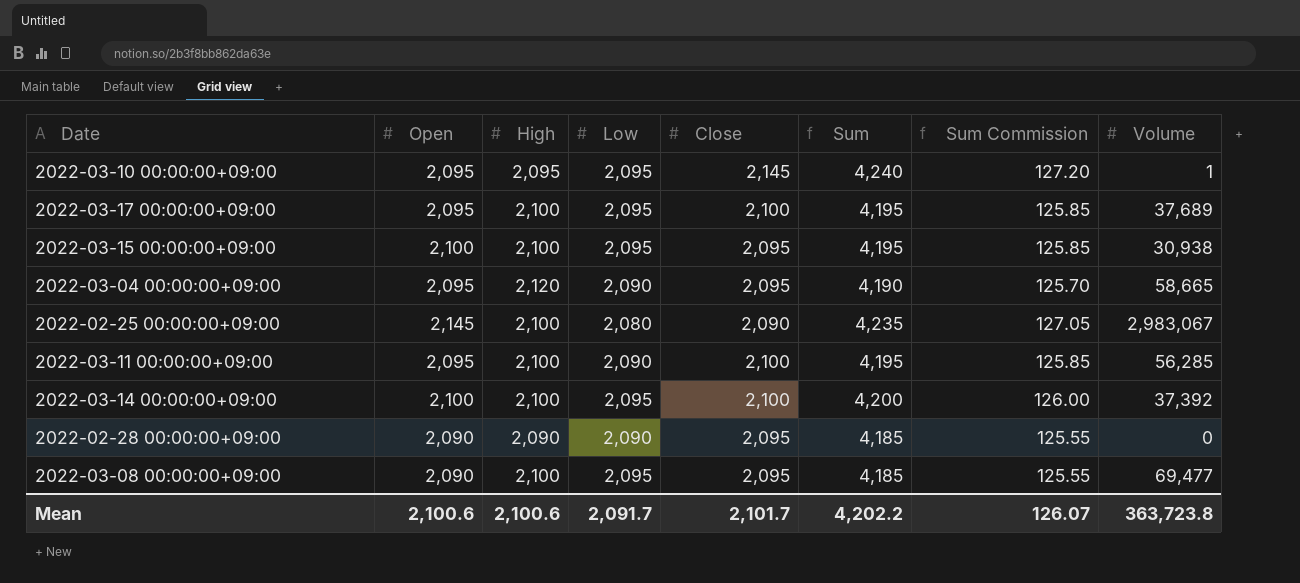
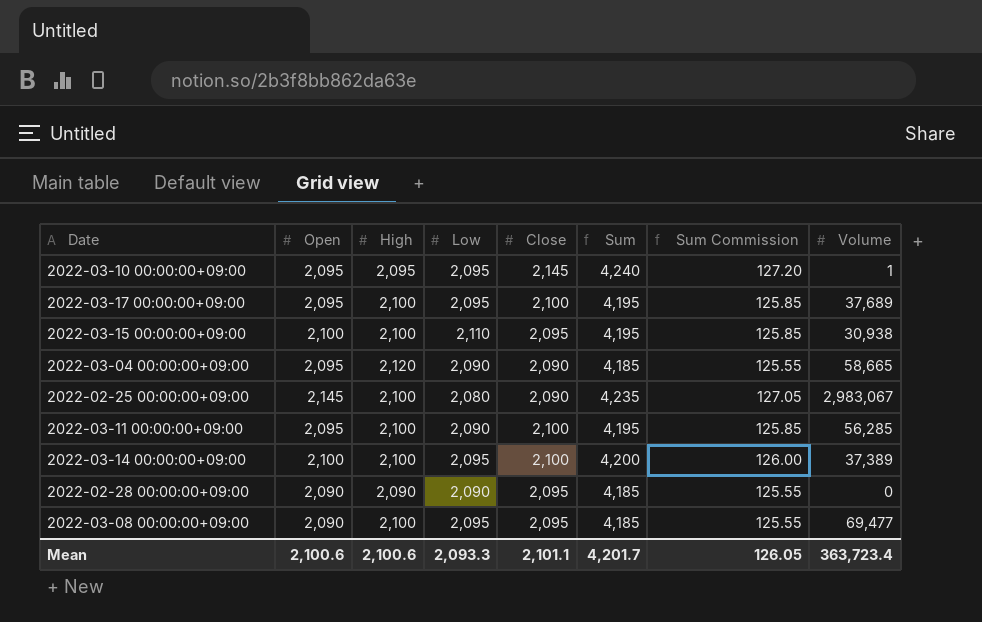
2022-03-15 00:00:00+09:00 | Low: 2,095 -> 2,110
2022-03-04 00:00:00+09:00 | Close: 2,095 -> 2,090
2022-03-04 00:00:00+09:00 | Sum: 4,190 -> 4,185
2022-03-04 00:00:00+09:00 | Sum Commission: 125.70 -> 125.55
2022-03-14 00:00:00+09:00 | Volume: 37,392 -> 37,389
Mean | Low: 2,091.7 -> 2,093.3
Mean | Close: 2,101.7 -> 2,101.1
Mean | Sum: 4,202.2 -> 4,201.7
Mean | Sum Commission: 126.07 -> 126.05
Mean | Volume: 363,723.8 -> 363,723.4

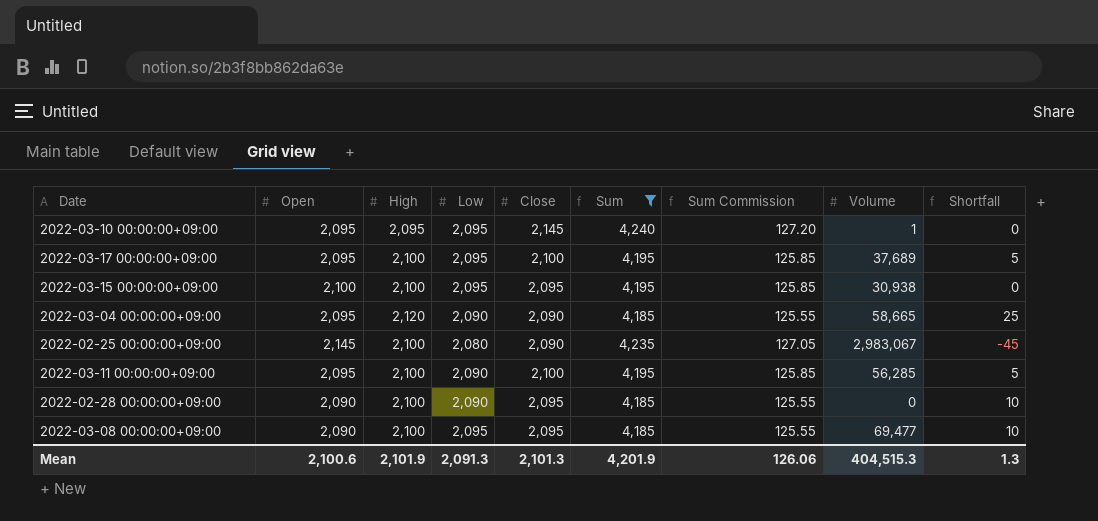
filter: none -> Sum != 4,200
column Shortfall | formula: none -> [High] - [Open]
2022-03-15 00:00:00+09:00 | Low: 2,110 -> 2,095
2022-02-28 00:00:00+09:00 | High: 2,090 -> 2,100
Mean | High: 2,100.6 -> 2,101.9
Mean | Low: 2,093.3 -> 2,091.3
Mean | Close: 2,101.1 -> 2,101.3
Mean | Sum: 4,201.7 -> 4,201.9
Mean | Sum Commission: 126.05 -> 126.06
Mean | Volume: 363,723.4 -> 404,515.3

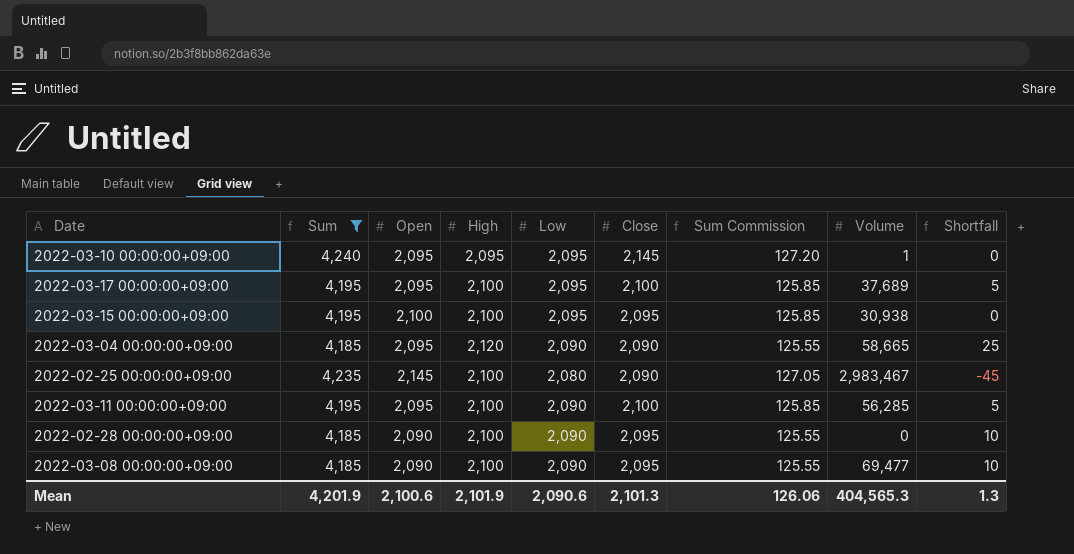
column Sum | position: 6 -> 2
2022-02-25 00:00:00+09:00 | Volume: 2,983,067 -> 2,983,467
2022-03-08 00:00:00+09:00 | Low: 2,095 -> 2,090
Mean | Low: 2,091.3 -> 2,090.6
Mean | Volume: 404,515.3 -> 404,565.3

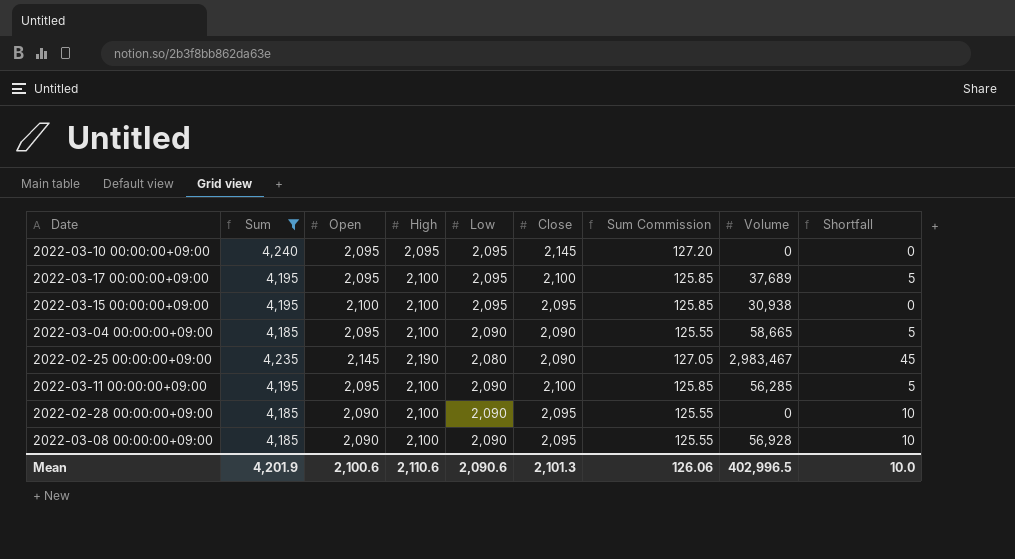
2022-03-10 00:00:00+09:00 | Volume: 1 -> 0
2022-03-04 00:00:00+09:00 | High: 2,120 -> 2,100
2022-03-04 00:00:00+09:00 | Shortfall: 25 -> 5
2022-02-25 00:00:00+09:00 | High: 2,100 -> 2,190
2022-02-25 00:00:00+09:00 | Shortfall: -45 -> 45
2022-03-08 00:00:00+09:00 | Volume: 69,477 -> 56,928
Mean | High: 2,101.9 -> 2,110.6
Mean | Volume: 404,565.3 -> 402,996.5
Mean | Shortfall: 1.3 -> 10.0

